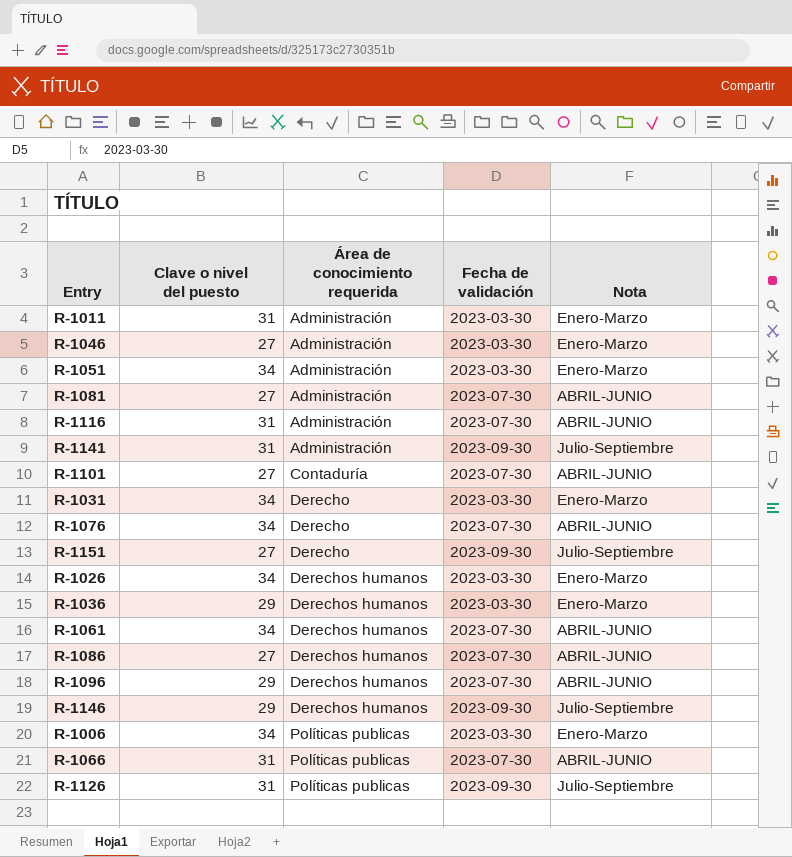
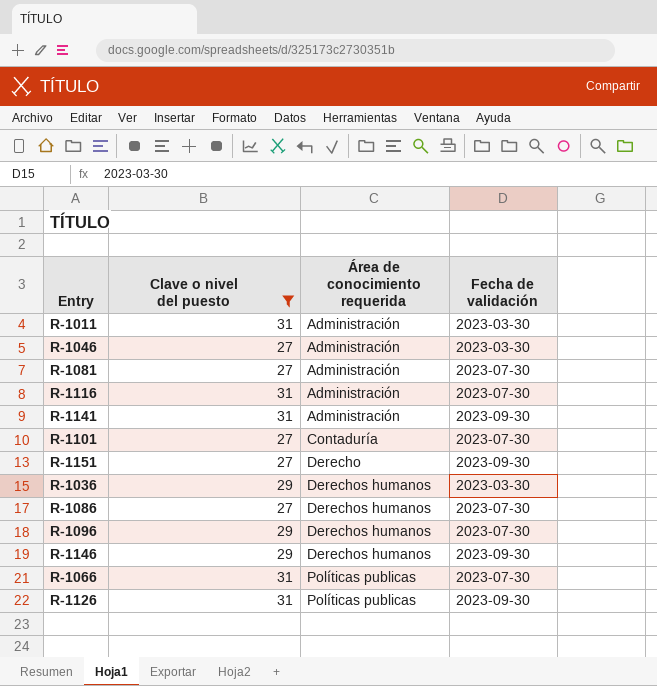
filter: none -> Clave o nivel del puesto != 34
column Nota | position: 5 -> none

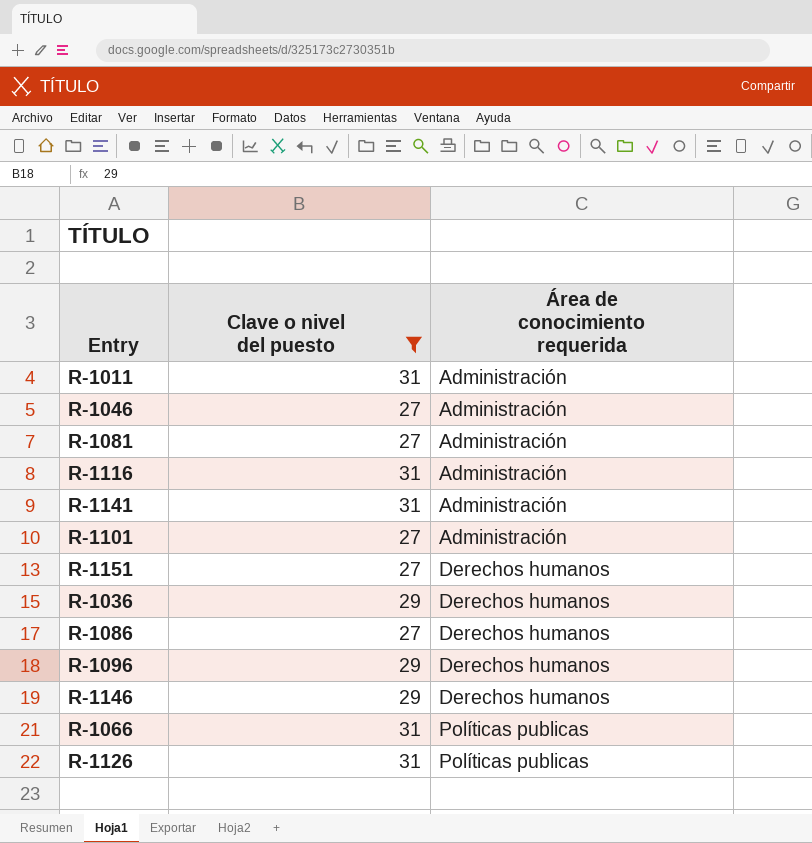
column Fecha de validación | position: 4 -> none
R-1101 | Área de conocimiento requerida: Contaduría -> Administración
R-1151 | Área de conocimiento requerida: Derecho -> Derechos humanos

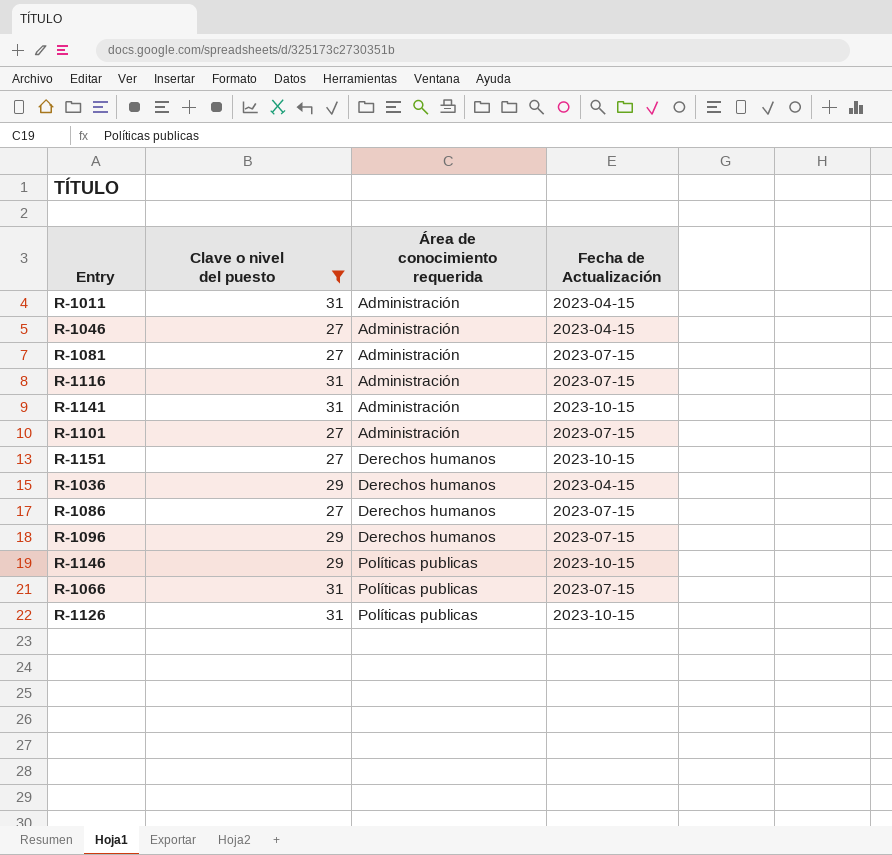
column Fecha de Actualización | position: none -> 4
R-1146 | Área de conocimiento requerida: Derechos humanos -> Políticas publicas

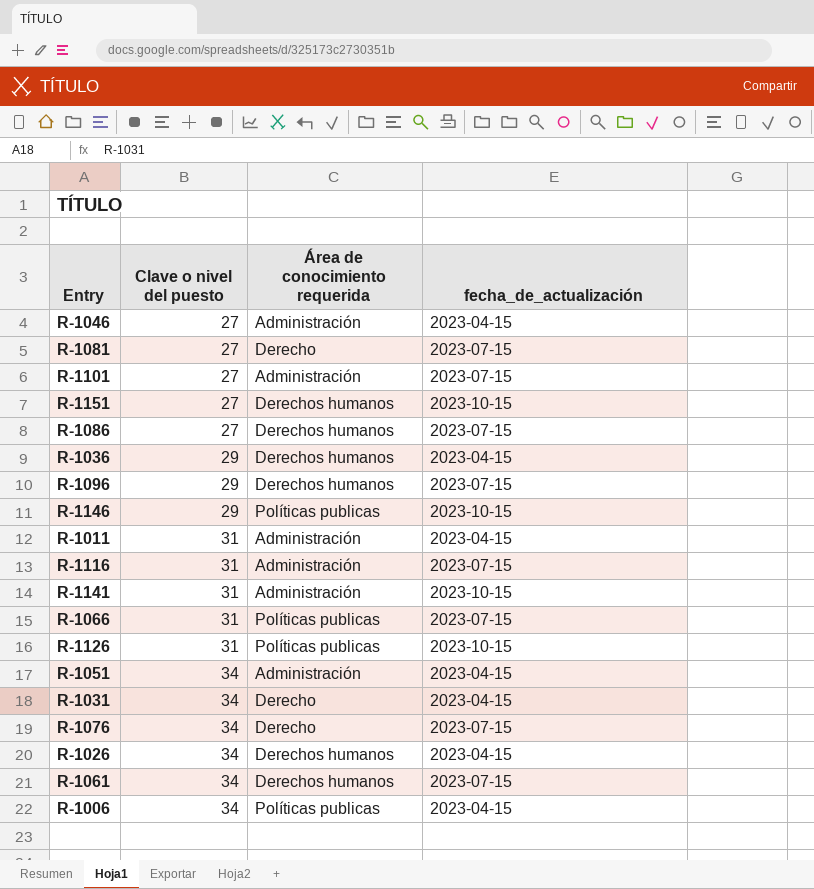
filter: Clave o nivel del puesto != 34 -> none
row order: Área de conocimiento requerida ascending -> Clave o nivel del puesto ascending
column name: Fecha de Actualización -> fecha_de_actualización
R-1081 | Área de conocimiento requerida: Administración -> Derecho

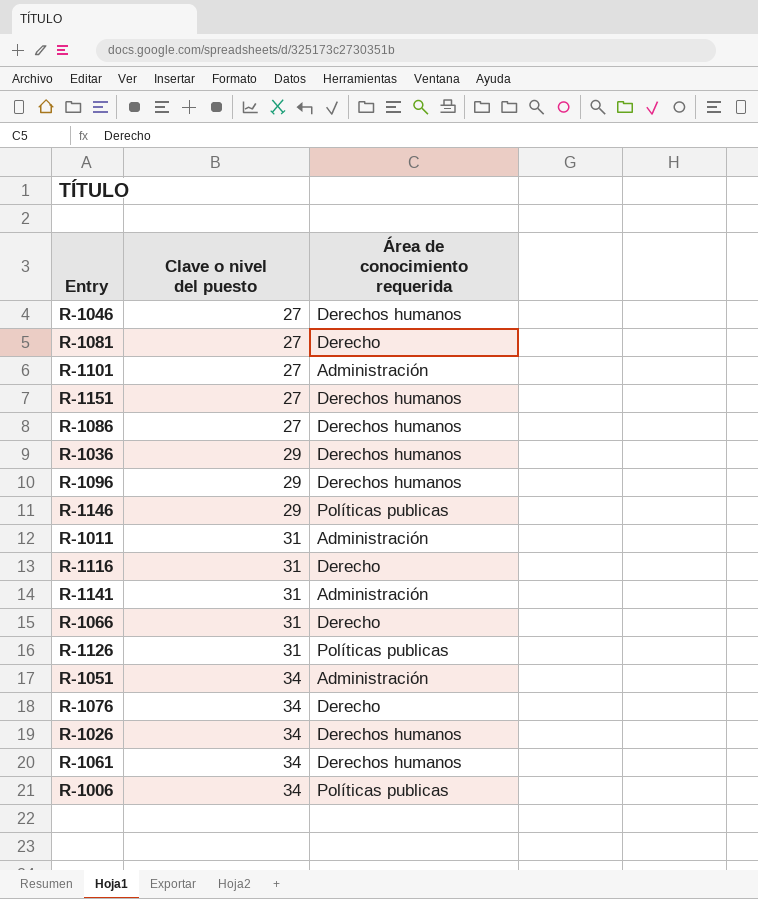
column fecha_de_actualización | position: 4 -> none
row R-1031: 34 | Derecho | 2023-04-15 -> none
R-1046 | Área de conocimiento requerida: Administración -> Derechos humanos
R-1116 | Área de conocimiento requerida: Administración -> Derecho
R-1066 | Área de conocimiento requerida: Políticas publicas -> Derecho

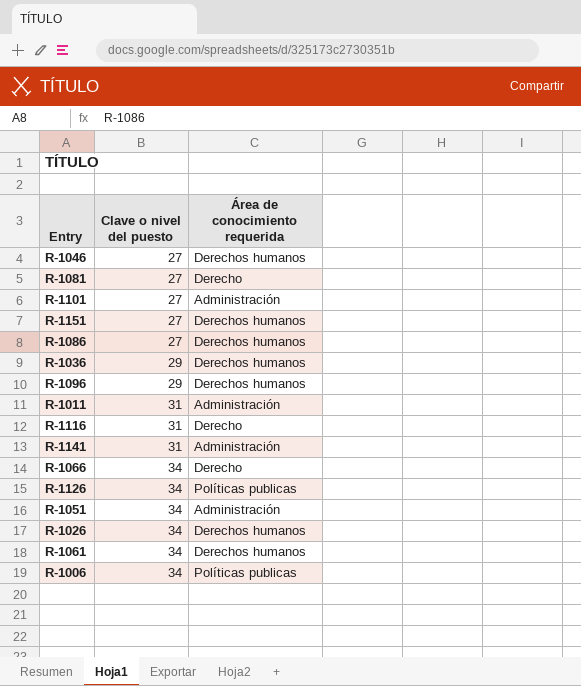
row R-1146: 29 | Políticas publicas -> none
row R-1076: 34 | Derecho -> none
R-1066 | Clave o nivel del puesto: 31 -> 34
R-1126 | Clave o nivel del puesto: 31 -> 34

